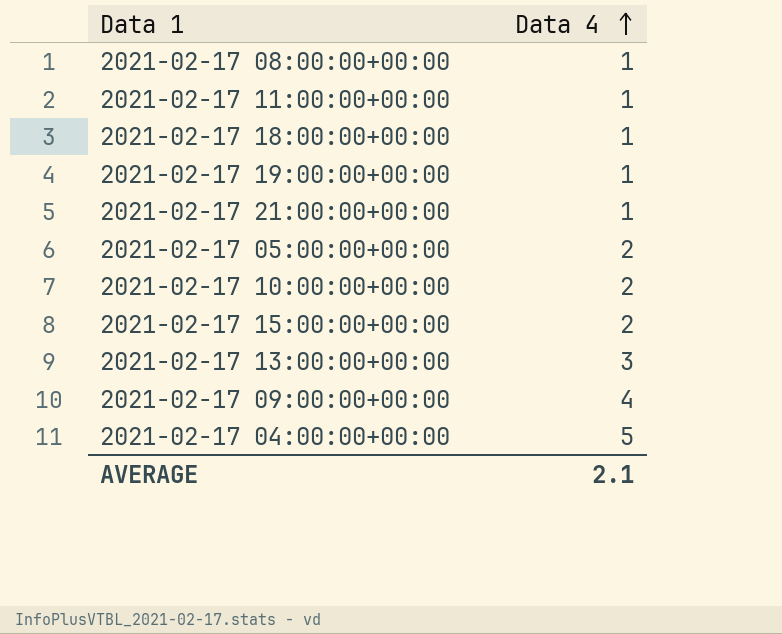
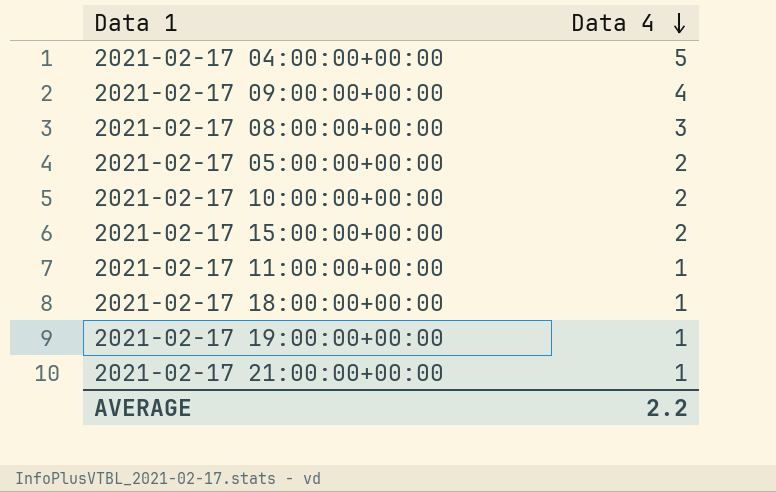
row order: Data 4 ascending -> Data 4 descending
row 2021-02-17 13:00:00+00:00: 3 -> none
2021-02-17 08:00:00+00:00 | Data 4: 1 -> 3
AVERAGE | Data 4: 2.1 -> 2.2

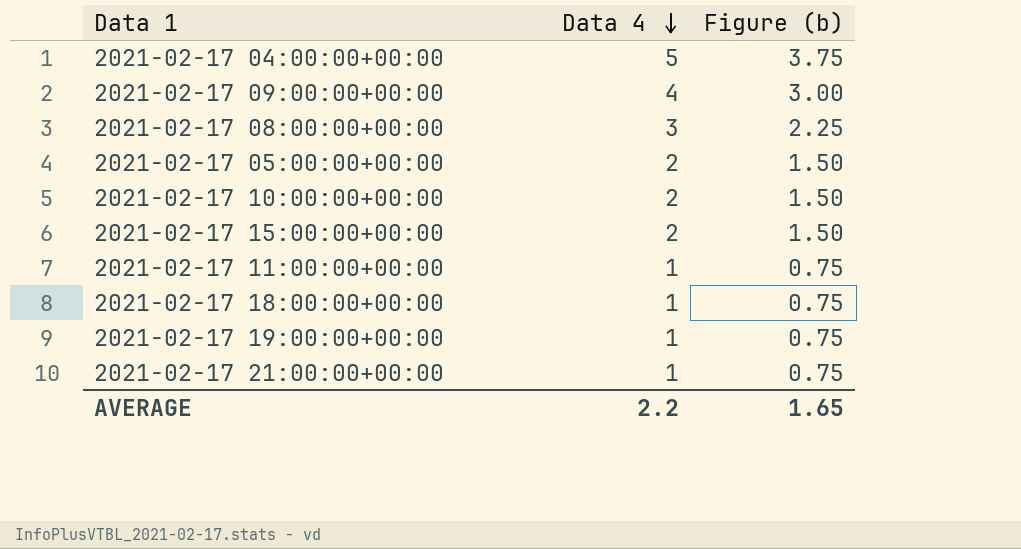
column Figure (b) | formula: none -> [Data 4] * 0.75

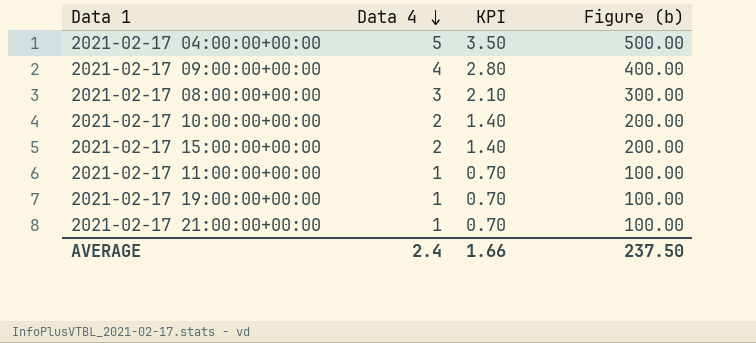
column KPI | formula: none -> [Data 4] * 0.7
column Figure (b) | formula: [Data 4] * 0.75 -> [Data 4] * 100
row 2021-02-17 05:00:00+00:00: 2 | 1.50 -> none
row 2021-02-17 18:00:00+00:00: 1 | 0.75 -> none
AVERAGE | Data 4: 2.2 -> 2.4
AVERAGE | Figure (b): 1.65 -> 237.50

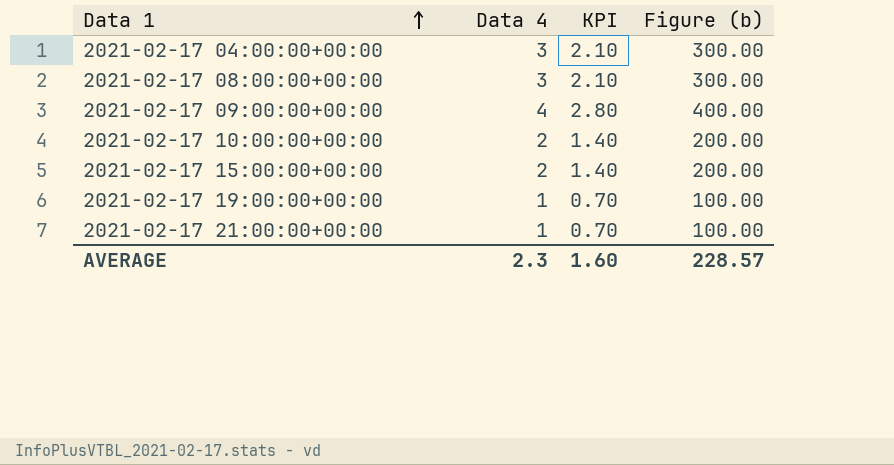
row order: Data 4 descending -> Data 1 ascending
row 2021-02-17 11:00:00+00:00: 1 | 0.70 | 100.00 -> none
2021-02-17 04:00:00+00:00 | Data 4: 5 -> 3
2021-02-17 04:00:00+00:00 | KPI: 3.50 -> 2.10
2021-02-17 04:00:00+00:00 | Figure (b): 500.00 -> 300.00
AVERAGE | Data 4: 2.4 -> 2.3
AVERAGE | KPI: 1.66 -> 1.60
AVERAGE | Figure (b): 237.50 -> 228.57

